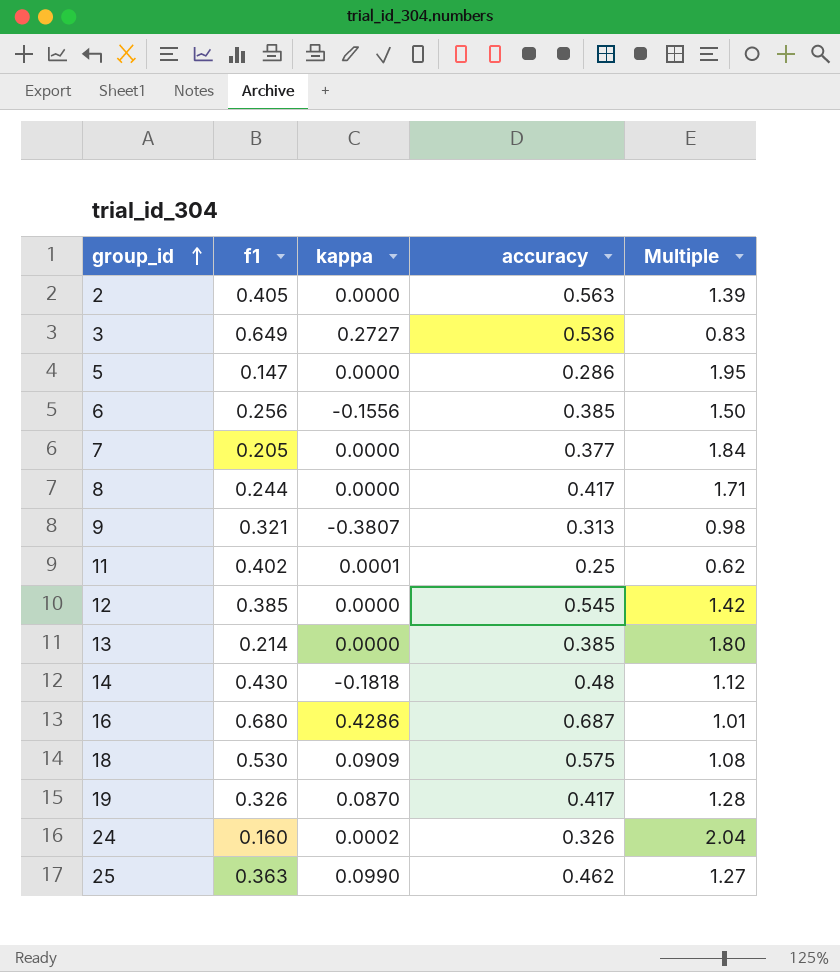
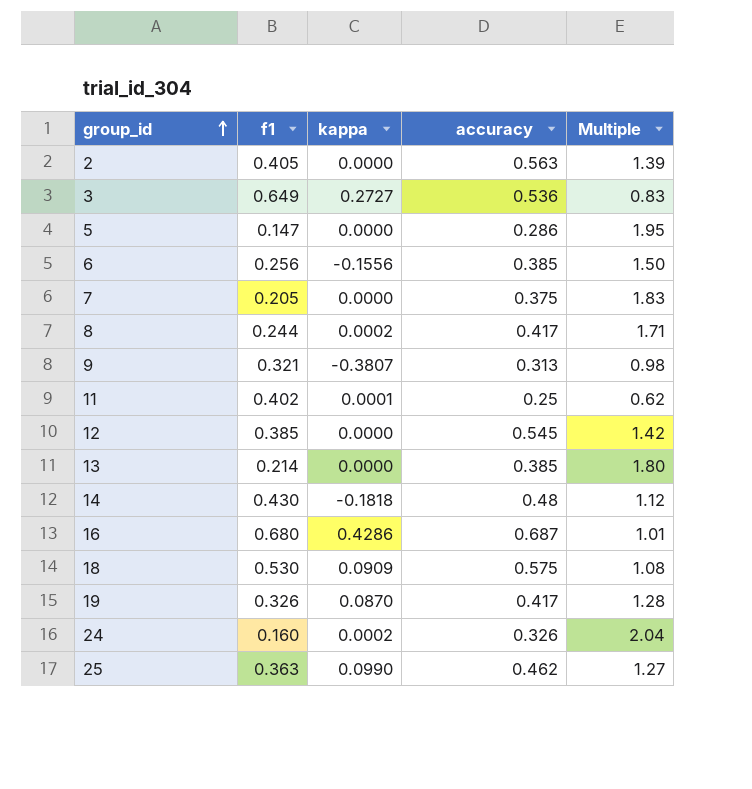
7 | accuracy: 0.377 -> 0.375
7 | Multiple: 1.84 -> 1.83
8 | kappa: 0.0000 -> 0.0002

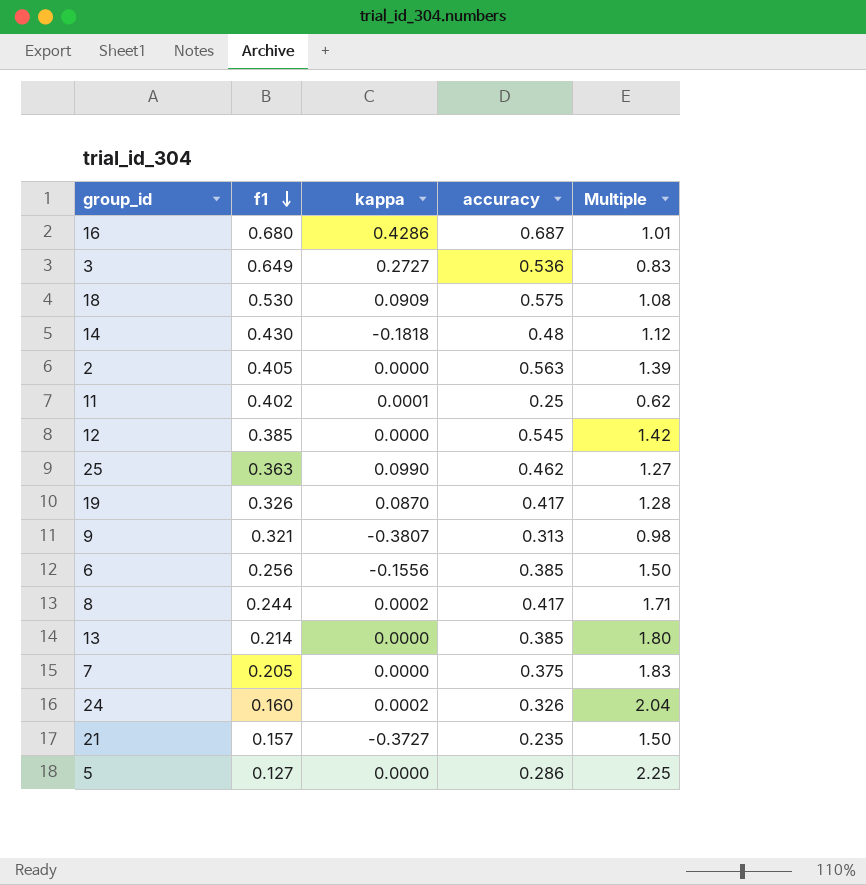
row order: group_id ascending -> f1 descending
row 21: none -> 0.157 | -0.3727 | 0.235 | 1.50
5 | f1: 0.147 -> 0.127
5 | Multiple: 1.95 -> 2.25

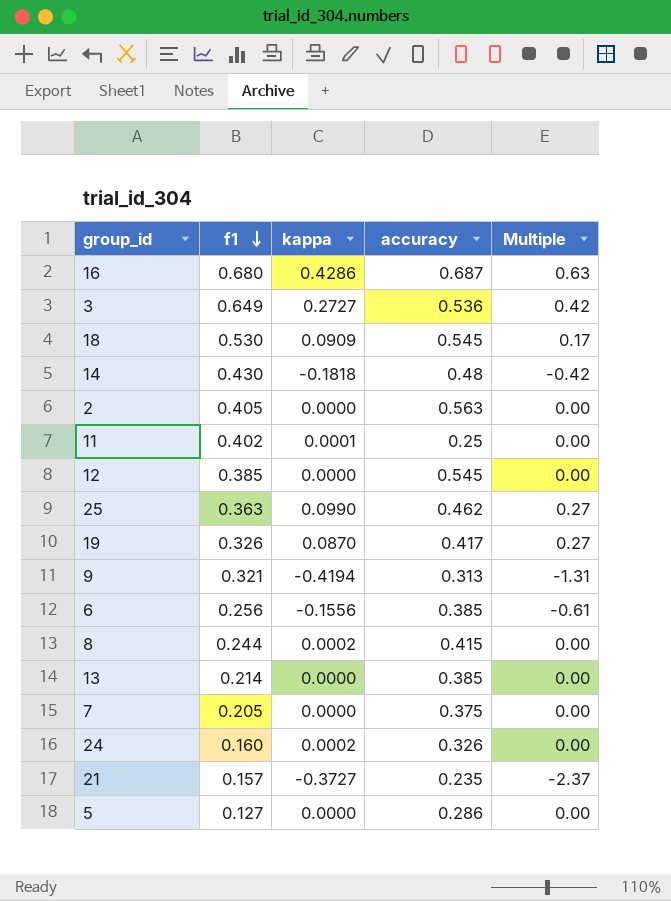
column Multiple | formula: [accuracy] / [f1] -> [kappa] / [f1]
18 | accuracy: 0.575 -> 0.545
9 | kappa: -0.3807 -> -0.4194
8 | accuracy: 0.417 -> 0.415

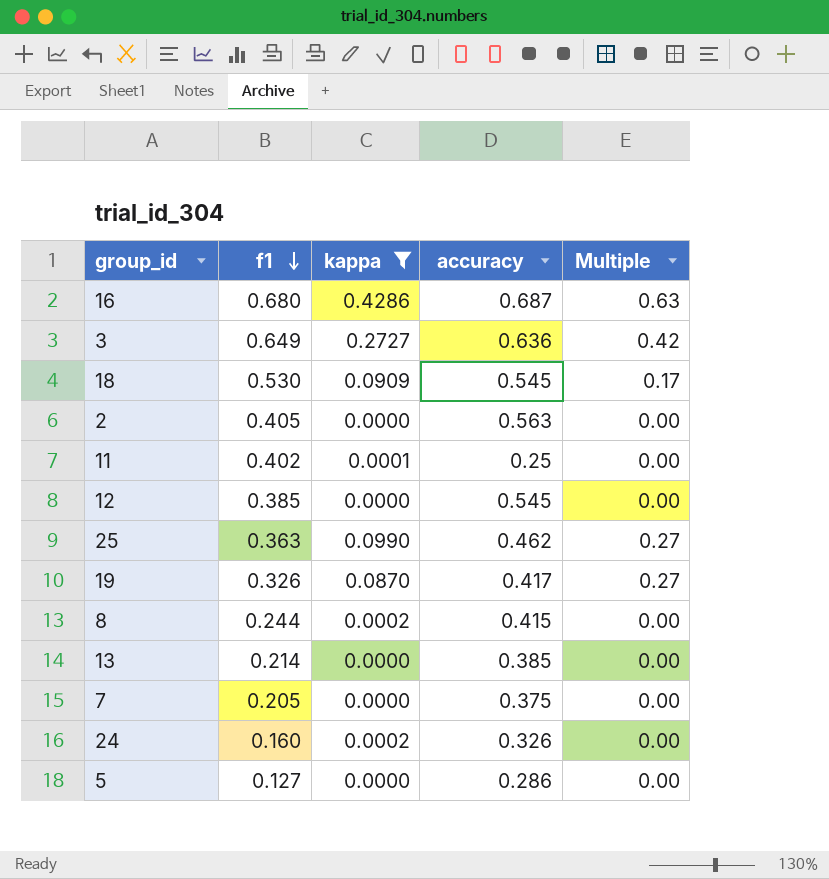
filter: none -> kappa >= 0.0000
3 | accuracy: 0.536 -> 0.636

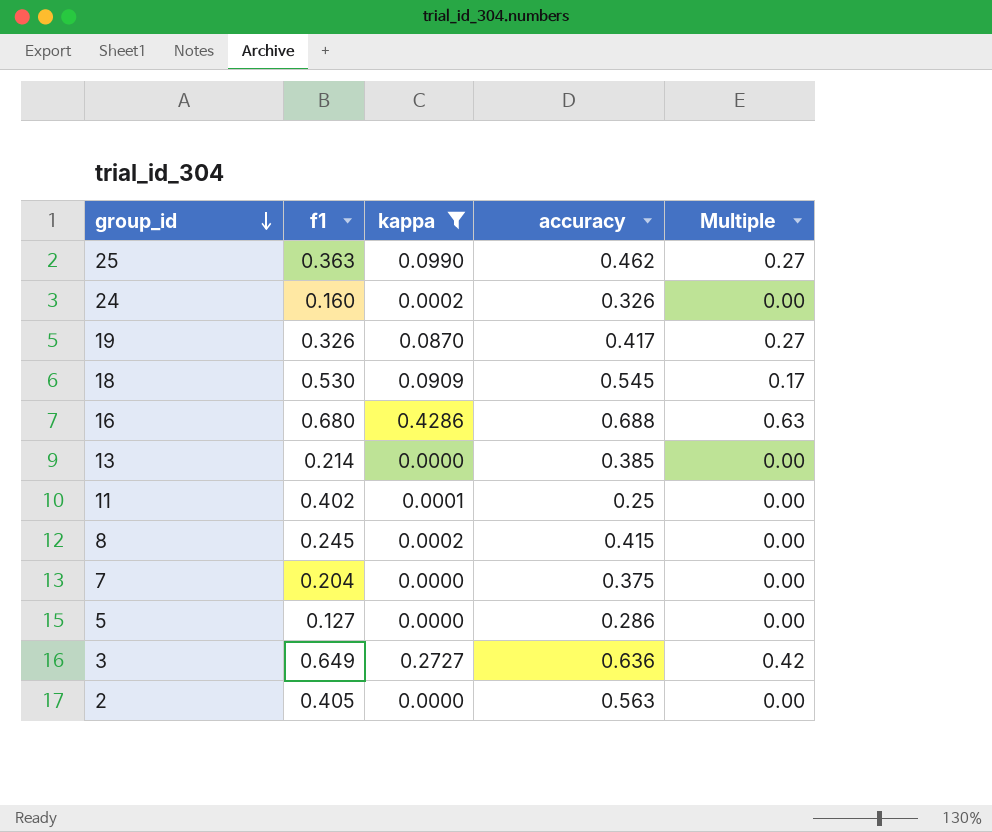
row order: f1 descending -> group_id descending
row 12: 0.385 | 0.0000 | 0.545 | 0.00 -> none
16 | accuracy: 0.687 -> 0.688
8 | f1: 0.244 -> 0.245
7 | f1: 0.205 -> 0.204

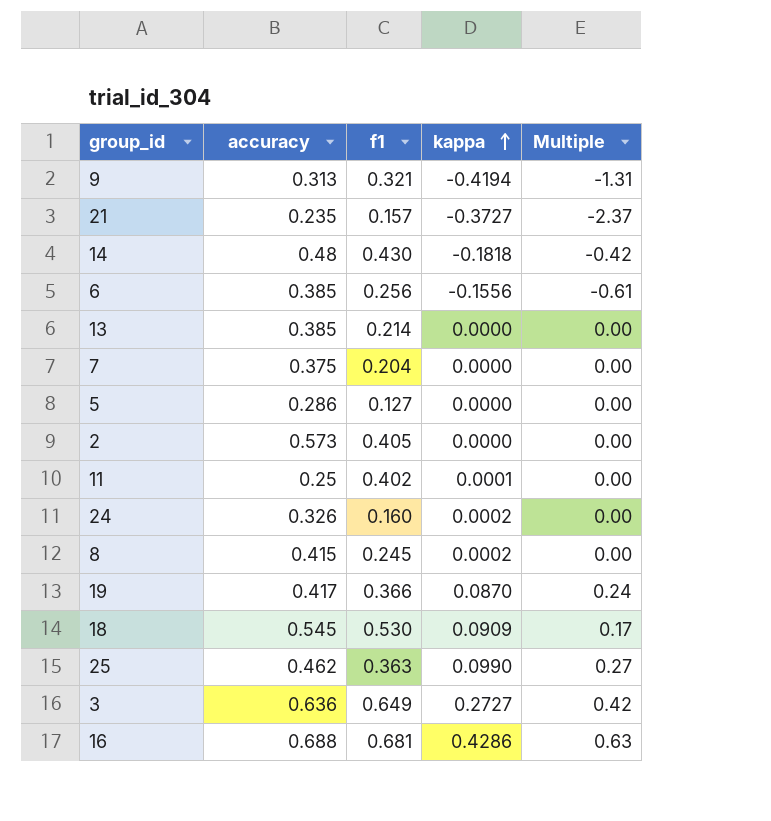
filter: kappa >= 0.0000 -> none
row order: group_id descending -> kappa ascending
column accuracy | position: 4 -> 2
2 | accuracy: 0.563 -> 0.573
19 | f1: 0.326 -> 0.366
19 | Multiple: 0.27 -> 0.24
16 | f1: 0.680 -> 0.681

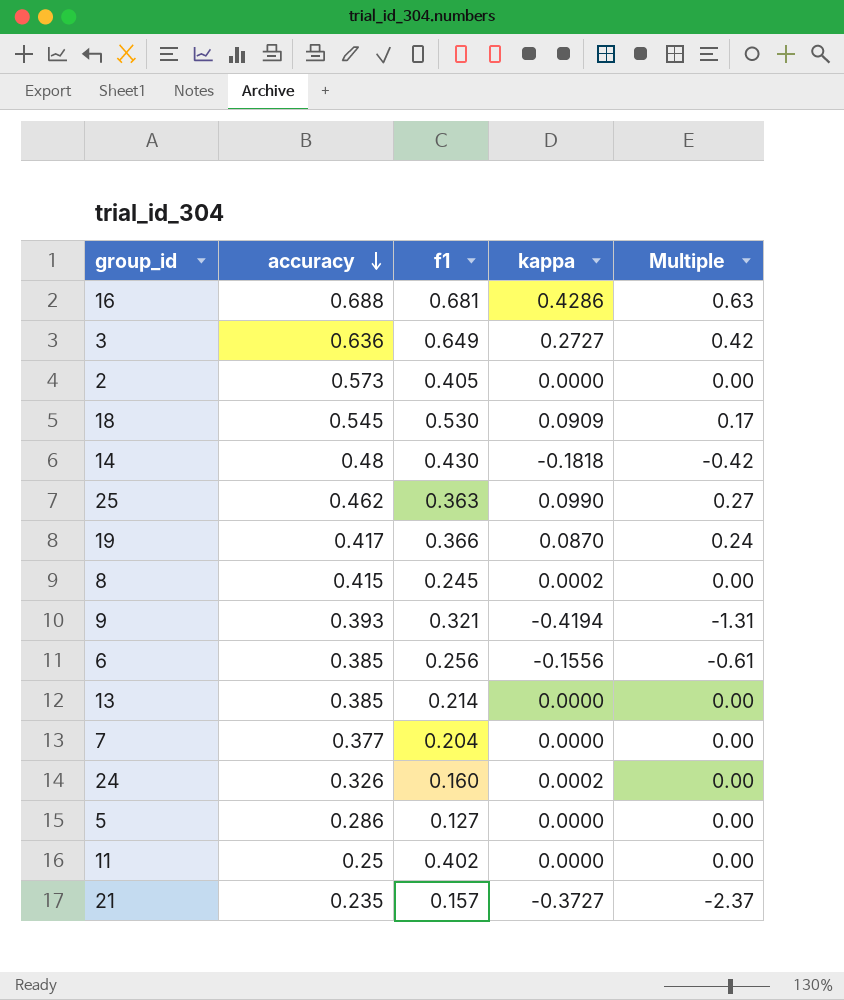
row order: kappa ascending -> accuracy descending
9 | accuracy: 0.313 -> 0.393
7 | accuracy: 0.375 -> 0.377
11 | kappa: 0.0001 -> 0.0000

